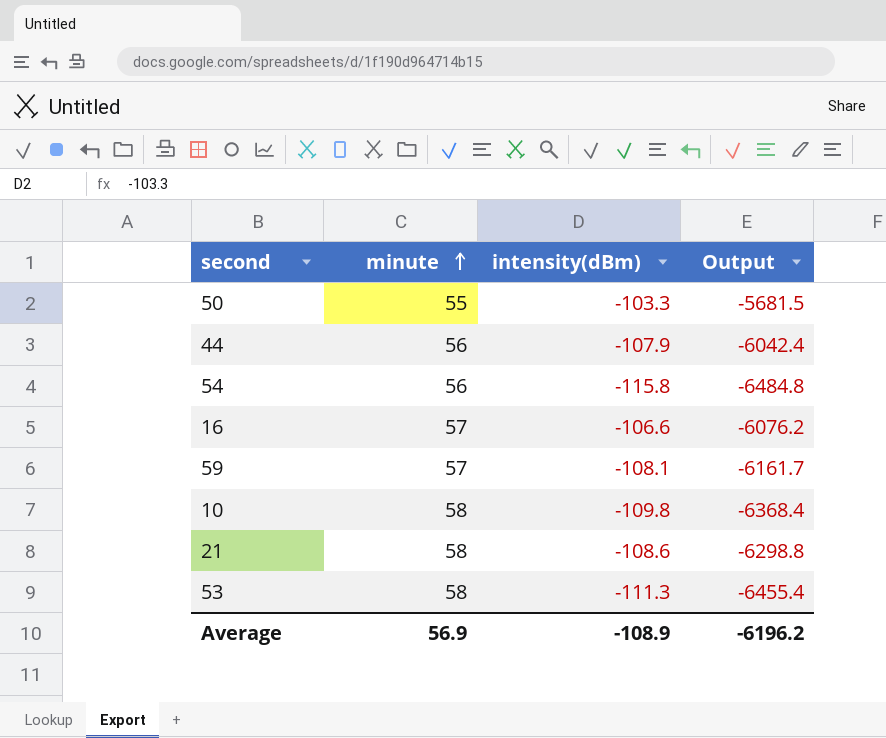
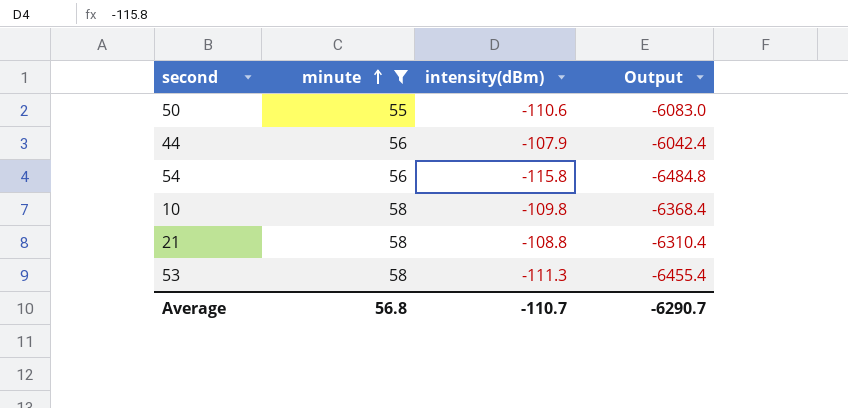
filter: none -> minute != 57
50 | intensity(dBm): -103.3 -> -110.6
50 | Output: -5681.5 -> -6083.0
21 | intensity(dBm): -108.6 -> -108.8
21 | Output: -6298.8 -> -6310.4
Average | minute: 56.9 -> 56.8
Average | intensity(dBm): -108.9 -> -110.7
Average | Output: -6196.2 -> -6290.7

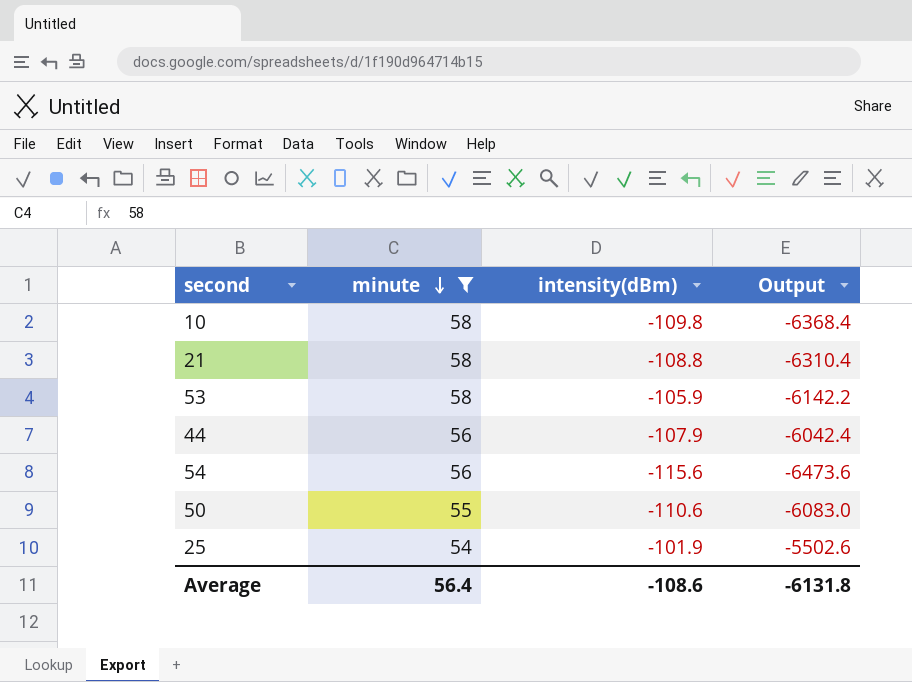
row order: minute ascending -> minute descending
53 | intensity(dBm): -111.3 -> -105.9
53 | Output: -6455.4 -> -6142.2
54 | intensity(dBm): -115.8 -> -115.6
54 | Output: -6484.8 -> -6473.6
row 25: none -> 54 | -101.9 | -5502.6
Average | minute: 56.8 -> 56.4
Average | intensity(dBm): -110.7 -> -108.6
Average | Output: -6290.7 -> -6131.8

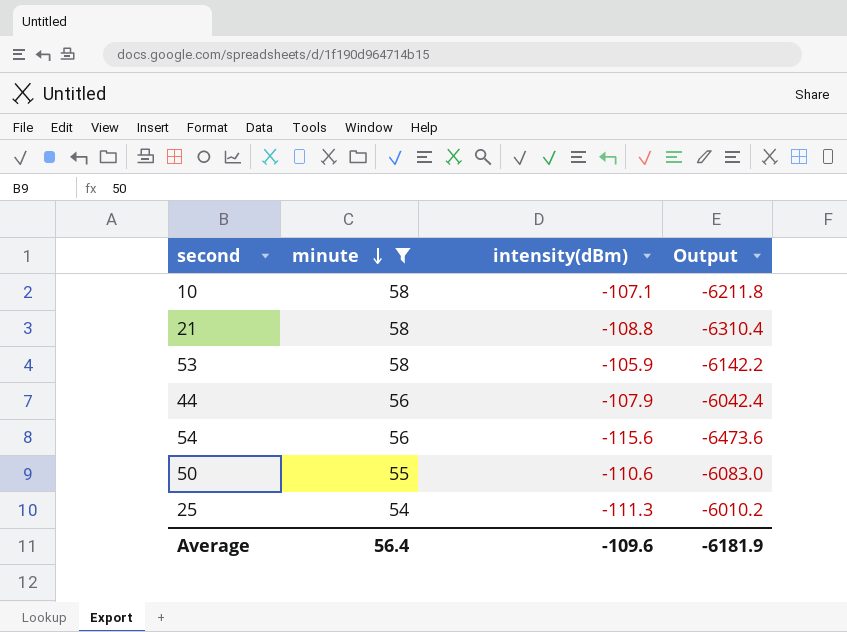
10 | intensity(dBm): -109.8 -> -107.1
10 | Output: -6368.4 -> -6211.8
25 | intensity(dBm): -101.9 -> -111.3
25 | Output: -5502.6 -> -6010.2
Average | intensity(dBm): -108.6 -> -109.6
Average | Output: -6131.8 -> -6181.9

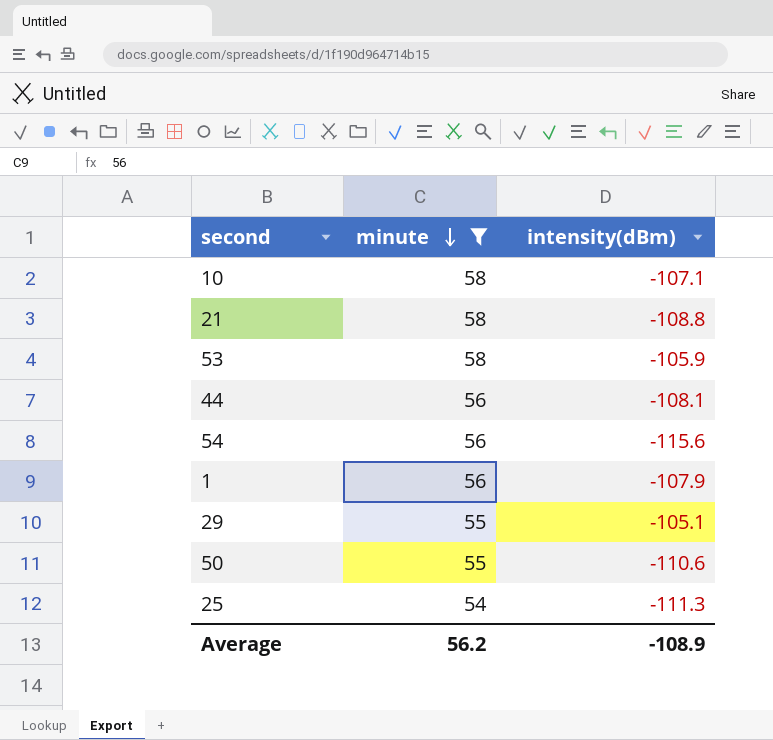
column Output | formula: [minute] * [intensity(dBm)] -> none
44 | intensity(dBm): -107.9 -> -108.1
row 1: none -> 56 | -107.9
row 29: none -> 55 | -105.1
Average | minute: 56.4 -> 56.2
Average | intensity(dBm): -109.6 -> -108.9

